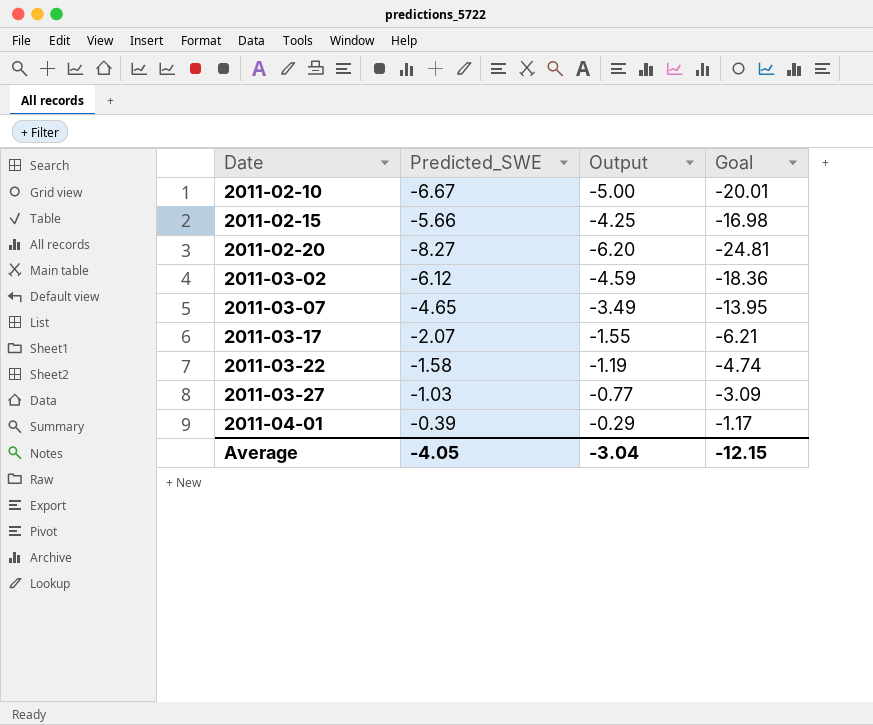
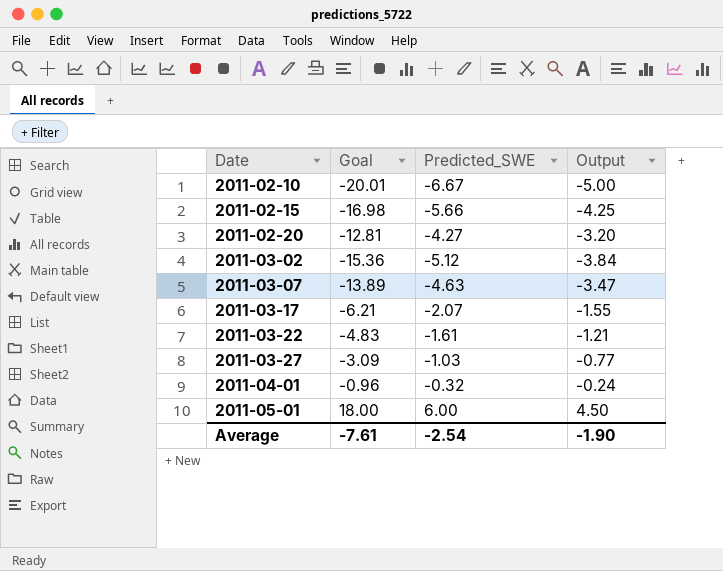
column Goal | position: 4 -> 2
2011-02-20 | Goal: -24.81 -> -12.81
2011-02-20 | Predicted_SWE: -8.27 -> -4.27
2011-02-20 | Output: -6.20 -> -3.20
2011-03-02 | Goal: -18.36 -> -15.36
2011-03-02 | Predicted_SWE: -6.12 -> -5.12
2011-03-02 | Output: -4.59 -> -3.84
2011-03-07 | Goal: -13.95 -> -13.89
2011-03-07 | Predicted_SWE: -4.65 -> -4.63
2011-03-07 | Output: -3.49 -> -3.47
2011-03-22 | Goal: -4.74 -> -4.83
2011-03-22 | Predicted_SWE: -1.58 -> -1.61
2011-03-22 | Output: -1.19 -> -1.21
2011-04-01 | Goal: -1.17 -> -0.96
2011-04-01 | Predicted_SWE: -0.39 -> -0.32
2011-04-01 | Output: -0.29 -> -0.24
row 2011-05-01: none -> 18.00 | 6.00 | 4.50
Average | Goal: -12.15 -> -7.61
Average | Predicted_SWE: -4.05 -> -2.54
Average | Output: -3.04 -> -1.90

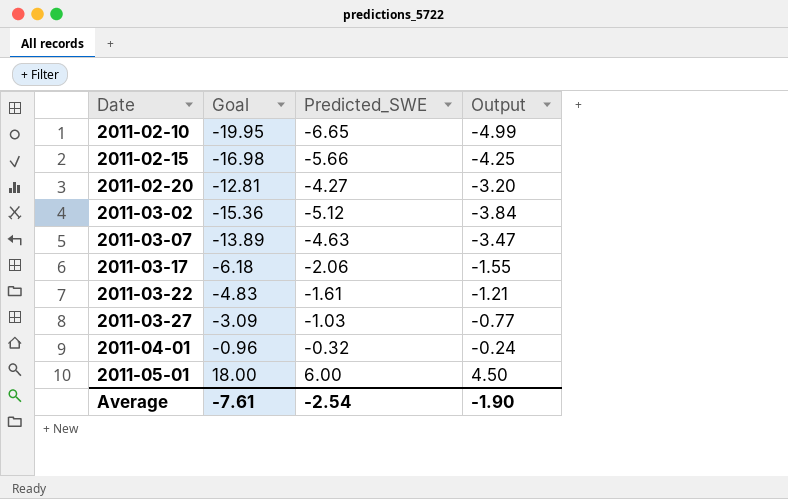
2011-02-10 | Goal: -20.01 -> -19.95
2011-02-10 | Predicted_SWE: -6.67 -> -6.65
2011-02-10 | Output: -5.00 -> -4.99
2011-03-17 | Goal: -6.21 -> -6.18
2011-03-17 | Predicted_SWE: -2.07 -> -2.06

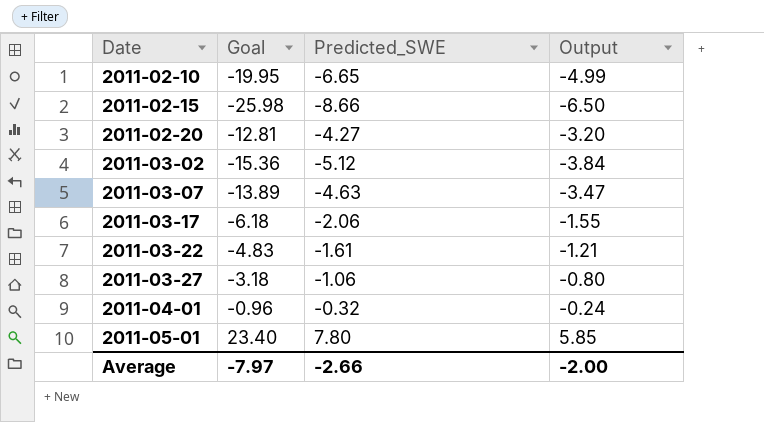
2011-02-15 | Goal: -16.98 -> -25.98
2011-02-15 | Predicted_SWE: -5.66 -> -8.66
2011-02-15 | Output: -4.25 -> -6.50
2011-03-27 | Goal: -3.09 -> -3.18
2011-03-27 | Predicted_SWE: -1.03 -> -1.06
2011-03-27 | Output: -0.77 -> -0.80
2011-05-01 | Goal: 18.00 -> 23.40
2011-05-01 | Predicted_SWE: 6.00 -> 7.80
2011-05-01 | Output: 4.50 -> 5.85
Average | Goal: -7.61 -> -7.97
Average | Predicted_SWE: -2.54 -> -2.66
Average | Output: -1.90 -> -2.00

